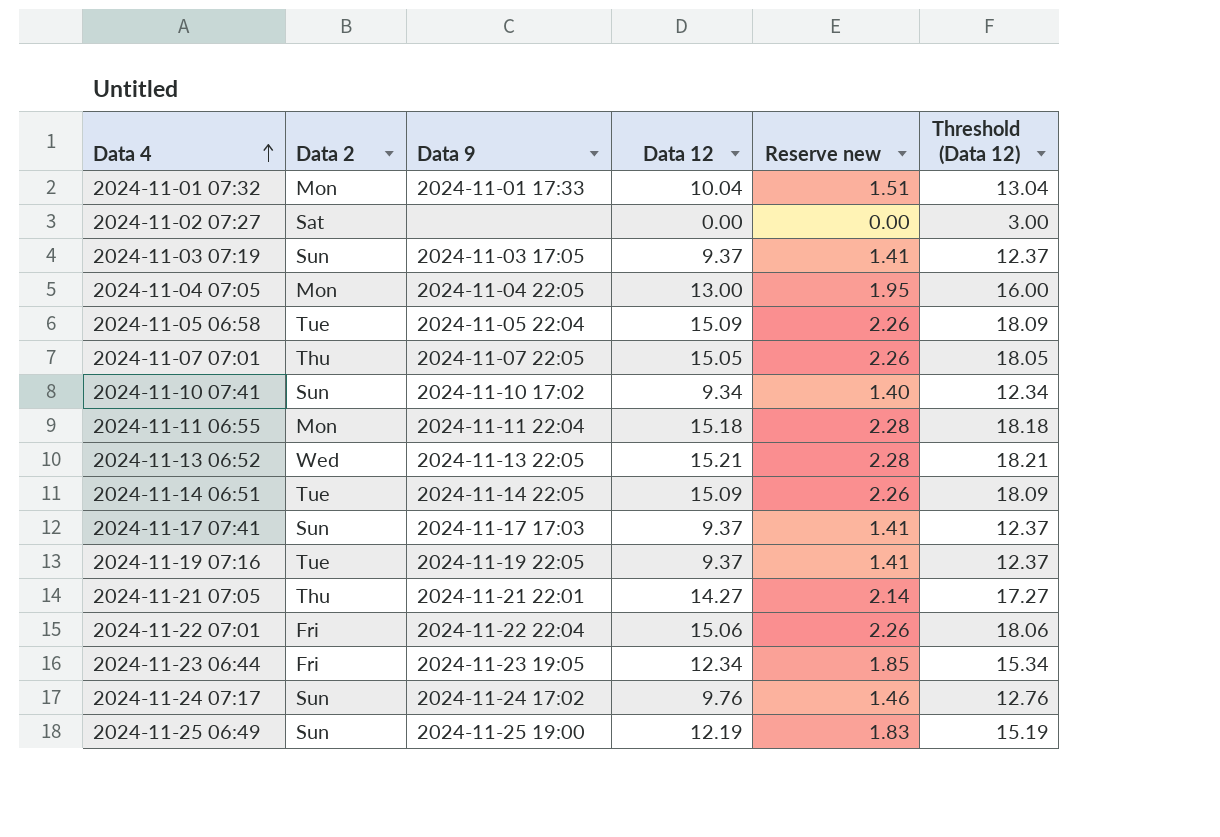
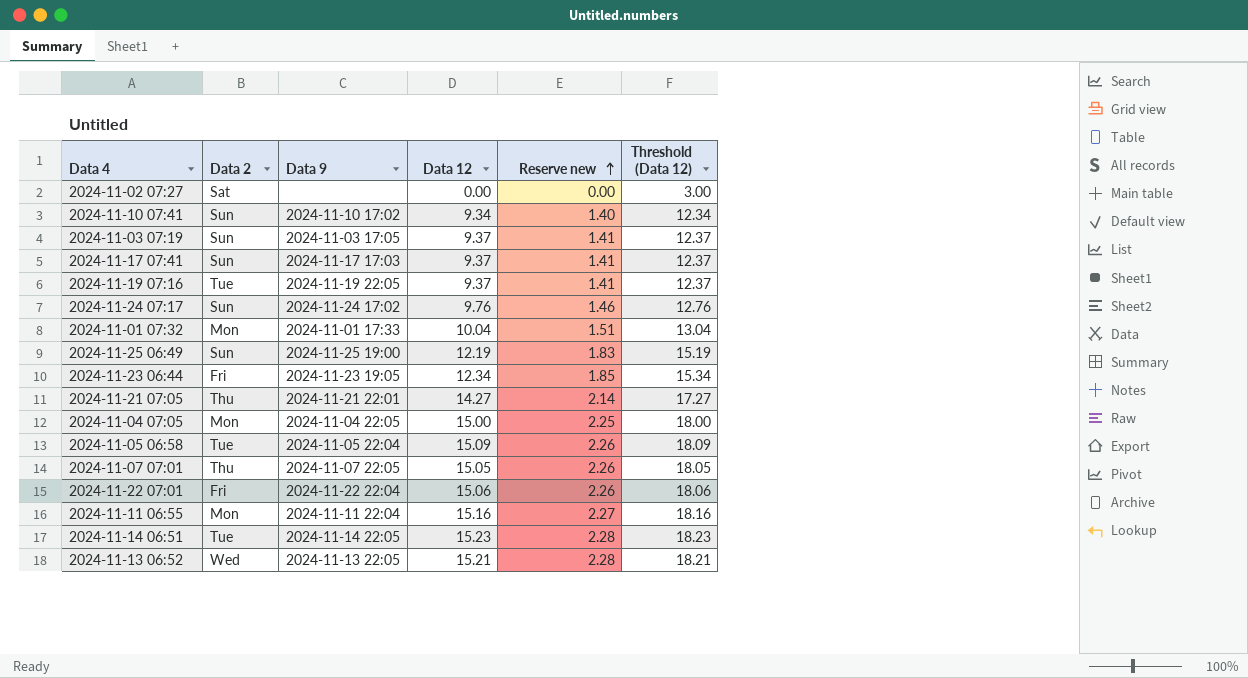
row order: Data 4 ascending -> Reserve new ascending
2024-11-04 07:05 | Data 12: 13.00 -> 15.00
2024-11-04 07:05 | Reserve new: 1.95 -> 2.25
2024-11-04 07:05 | Threshold (Data 12): 16.00 -> 18.00
2024-11-11 06:55 | Data 12: 15.18 -> 15.16
2024-11-11 06:55 | Reserve new: 2.28 -> 2.27
2024-11-11 06:55 | Threshold (Data 12): 18.18 -> 18.16
2024-11-14 06:51 | Data 12: 15.09 -> 15.23
2024-11-14 06:51 | Reserve new: 2.26 -> 2.28
2024-11-14 06:51 | Threshold (Data 12): 18.09 -> 18.23

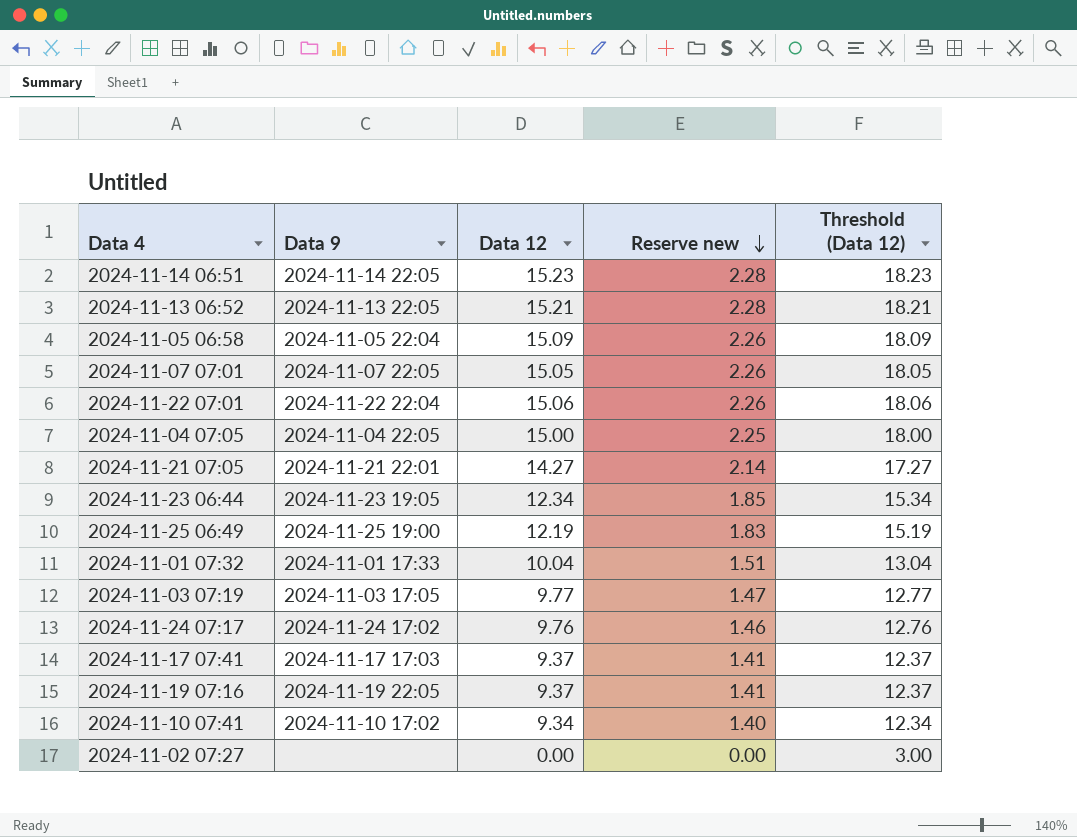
row order: Reserve new ascending -> Reserve new descending
column Data 2 | position: 2 -> none
row 2024-11-11 06:55: Mon | 2024-11-11 22:04 | 15.16 | 2.27 | 18.16 -> none
2024-11-03 07:19 | Data 12: 9.37 -> 9.77
2024-11-03 07:19 | Reserve new: 1.41 -> 1.47
2024-11-03 07:19 | Threshold (Data 12): 12.37 -> 12.77

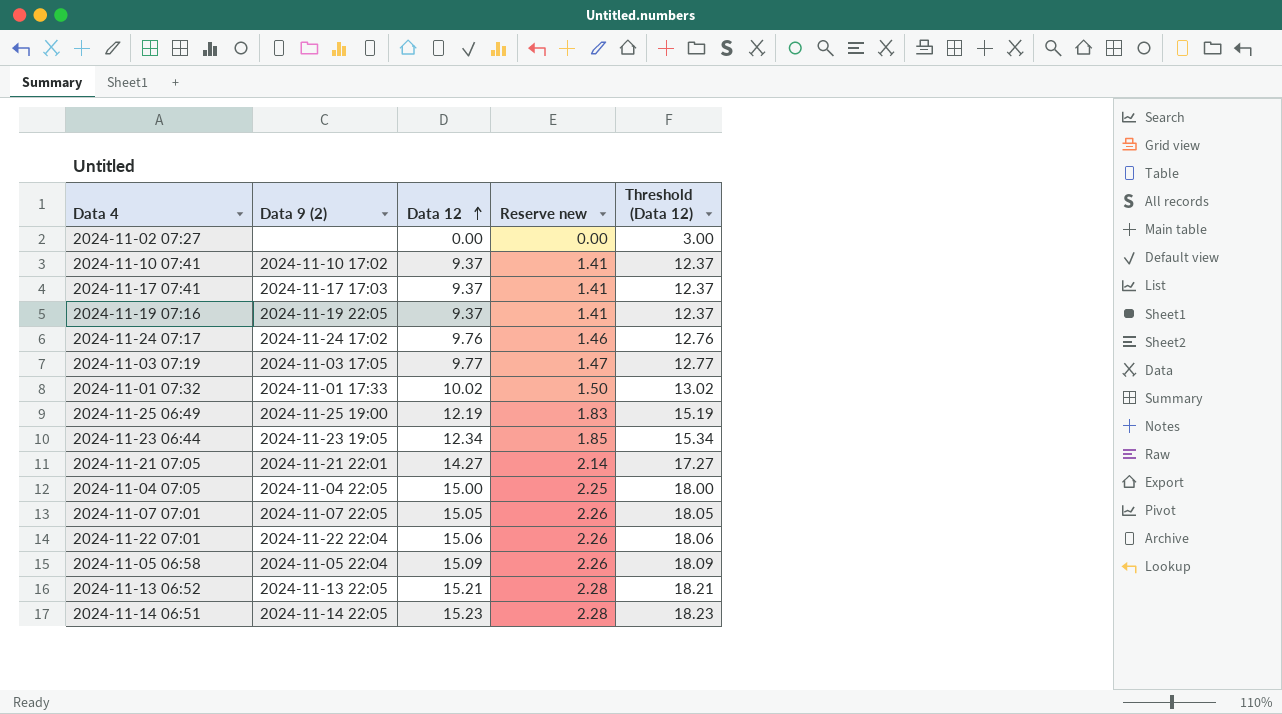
row order: Reserve new descending -> Data 12 ascending
column name: Data 9 -> Data 9 (2)
2024-11-10 07:41 | Data 12: 9.34 -> 9.37
2024-11-10 07:41 | Reserve new: 1.40 -> 1.41
2024-11-10 07:41 | Threshold (Data 12): 12.34 -> 12.37
2024-11-01 07:32 | Data 12: 10.04 -> 10.02
2024-11-01 07:32 | Reserve new: 1.51 -> 1.50
2024-11-01 07:32 | Threshold (Data 12): 13.04 -> 13.02

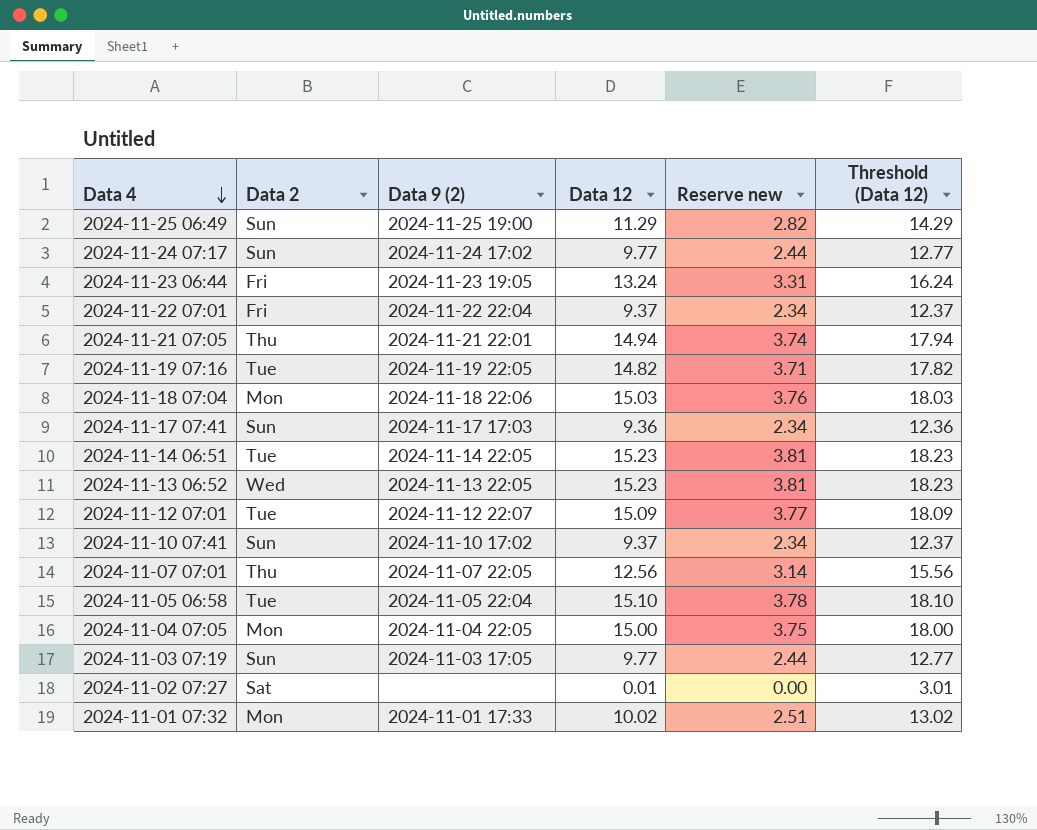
row order: Data 12 ascending -> Data 4 descending
column Data 2 | position: none -> 2
column Reserve new | formula: [Data 12] * 0.15 -> [Data 12] * 0.25
2024-11-25 06:49 | Data 12: 12.19 -> 11.29
2024-11-25 06:49 | Threshold (Data 12): 15.19 -> 14.29
2024-11-24 07:17 | Data 12: 9.76 -> 9.77
2024-11-24 07:17 | Threshold (Data 12): 12.76 -> 12.77
2024-11-23 06:44 | Data 12: 12.34 -> 13.24
2024-11-23 06:44 | Threshold (Data 12): 15.34 -> 16.24
2024-11-22 07:01 | Data 12: 15.06 -> 9.37
2024-11-22 07:01 | Threshold (Data 12): 18.06 -> 12.37
2024-11-21 07:05 | Data 12: 14.27 -> 14.94
2024-11-21 07:05 | Threshold (Data 12): 17.27 -> 17.94
2024-11-19 07:16 | Data 12: 9.37 -> 14.82
2024-11-19 07:16 | Threshold (Data 12): 12.37 -> 17.82
row 2024-11-18 07:04: none -> Mon | 2024-11-18 22:06 | 15.03 | 3.76 | 18.03
2024-11-17 07:41 | Data 12: 9.37 -> 9.36
2024-11-17 07:41 | Threshold (Data 12): 12.37 -> 12.36
2024-11-13 06:52 | Data 12: 15.21 -> 15.23
2024-11-13 06:52 | Threshold (Data 12): 18.21 -> 18.23
row 2024-11-12 07:01: none -> Tue | 2024-11-12 22:07 | 15.09 | 3.77 | 18.09
2024-11-07 07:01 | Data 12: 15.05 -> 12.56
2024-11-07 07:01 | Threshold (Data 12): 18.05 -> 15.56
2024-11-05 06:58 | Data 12: 15.09 -> 15.10
2024-11-05 06:58 | Threshold (Data 12): 18.09 -> 18.10
2024-11-02 07:27 | Data 12: 0.00 -> 0.01
2024-11-02 07:27 | Threshold (Data 12): 3.00 -> 3.01

